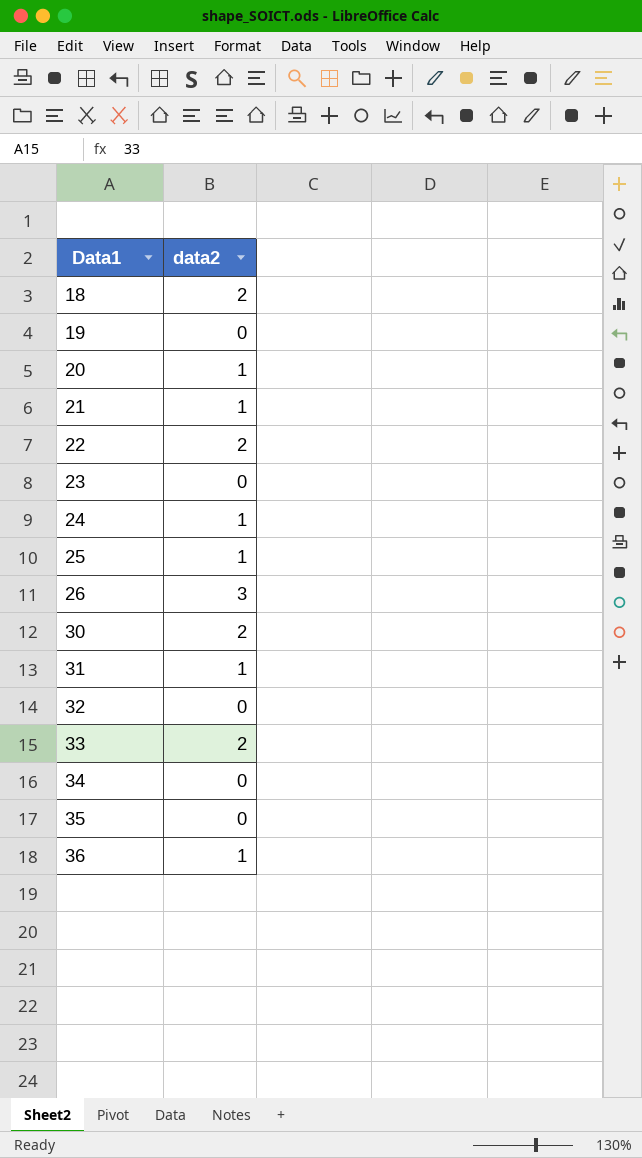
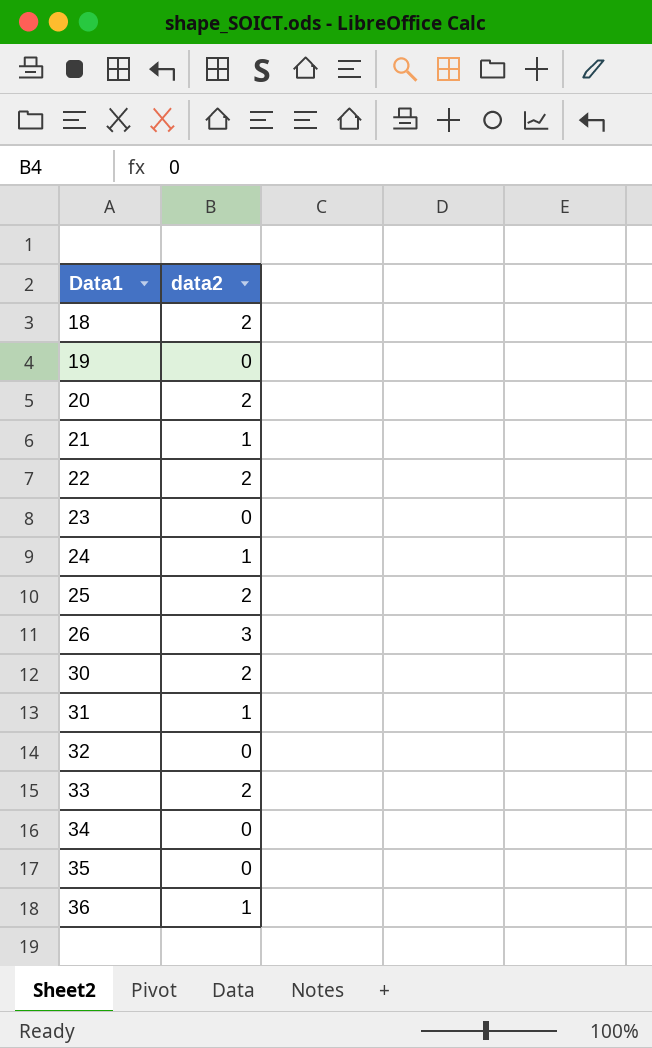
20 | data2: 1 -> 2
25 | data2: 1 -> 2

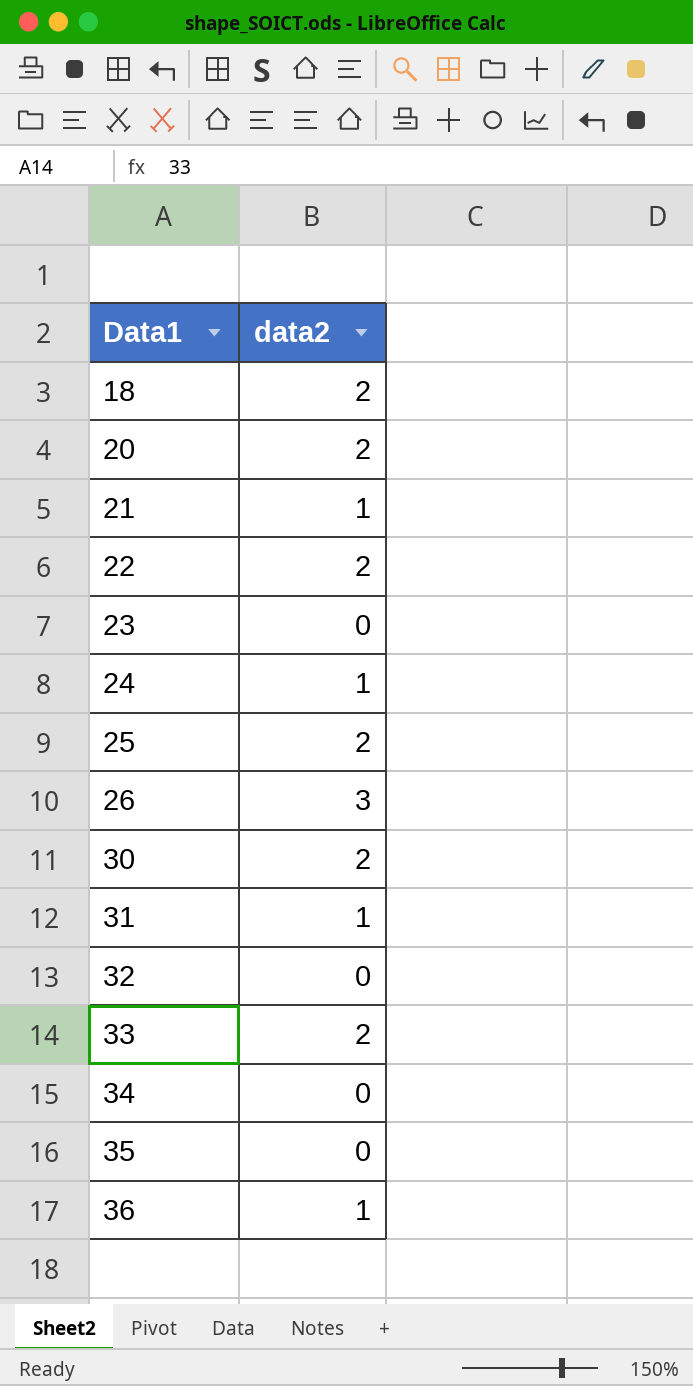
row 19: 0 -> none

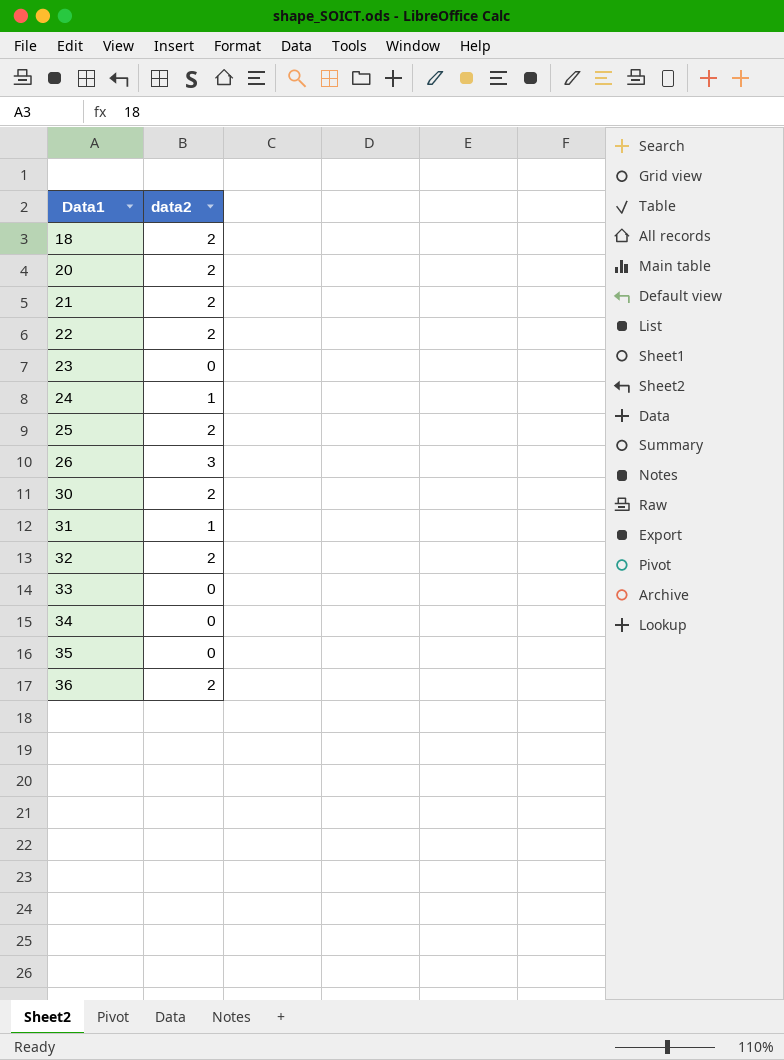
21 | data2: 1 -> 2
32 | data2: 0 -> 2
33 | data2: 2 -> 0
36 | data2: 1 -> 2

